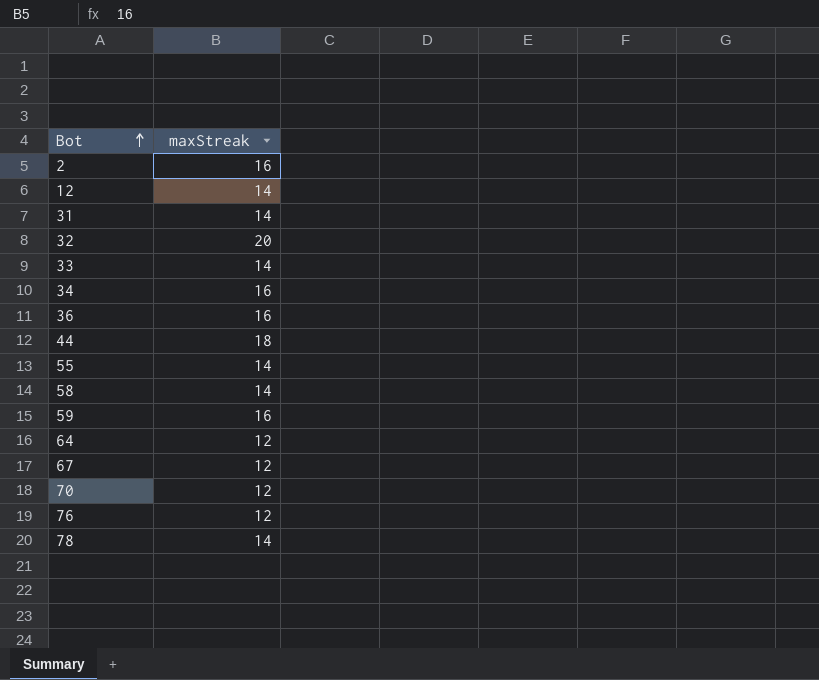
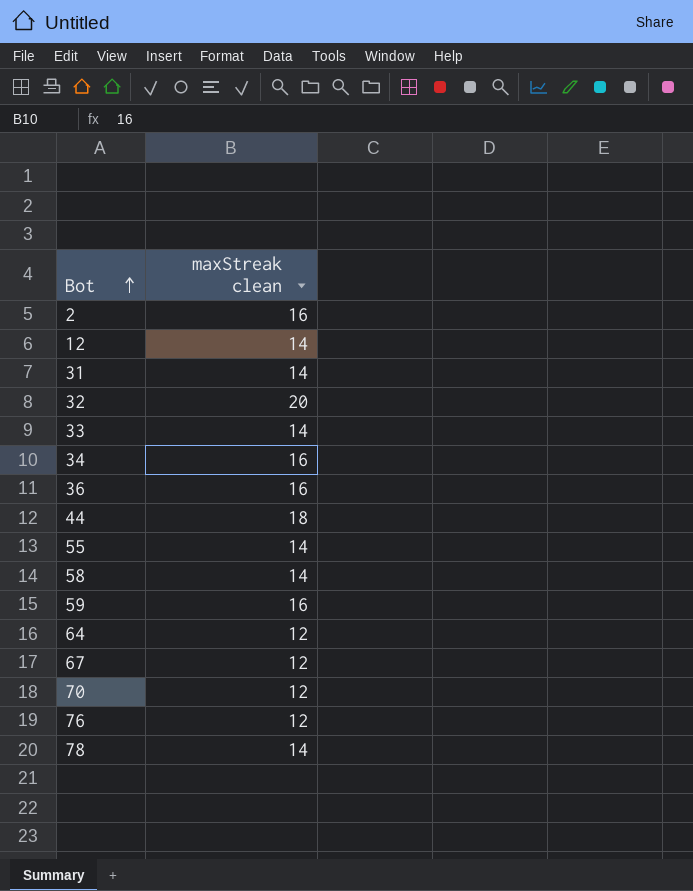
column name: maxStreak -> maxStreak clean

